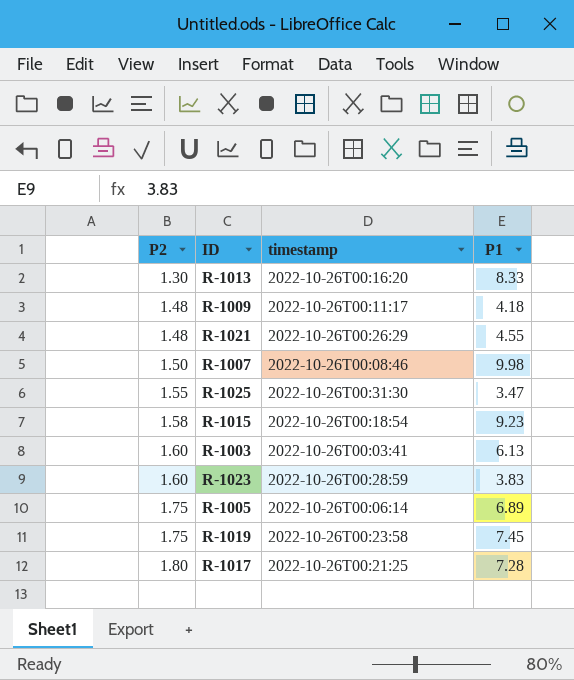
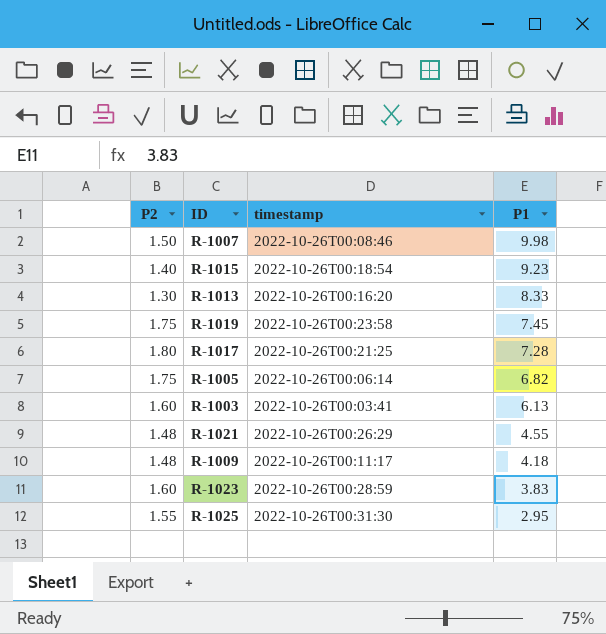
row order: P2 ascending -> P1 descending
R-1015 | P2: 1.58 -> 1.40
R-1005 | P1: 6.89 -> 6.82
R-1025 | P1: 3.47 -> 2.95

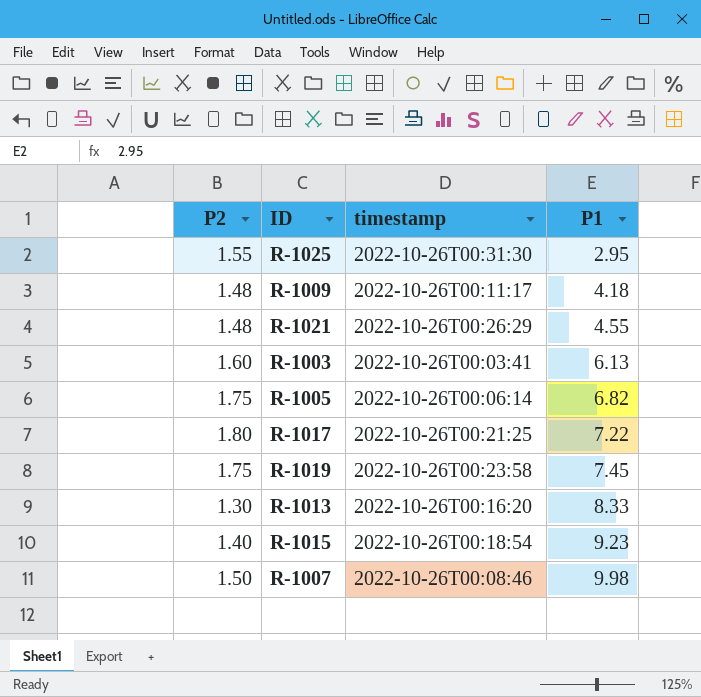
row order: P1 descending -> P1 ascending
row R-1023: 1.60 | 2022-10-26T00:28:59 | 3.83 -> none
R-1017 | P1: 7.28 -> 7.22

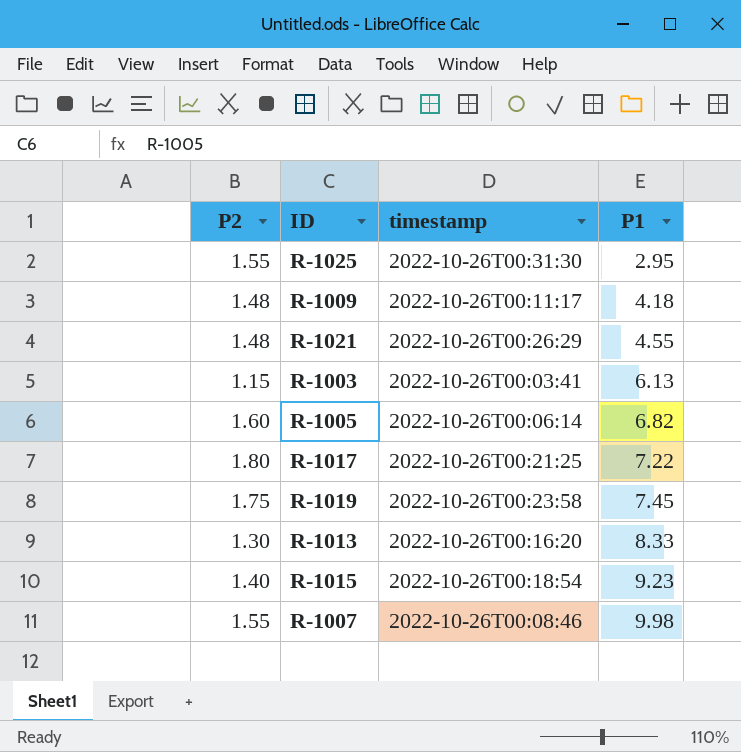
R-1003 | P2: 1.60 -> 1.15
R-1005 | P2: 1.75 -> 1.60
R-1007 | P2: 1.50 -> 1.55

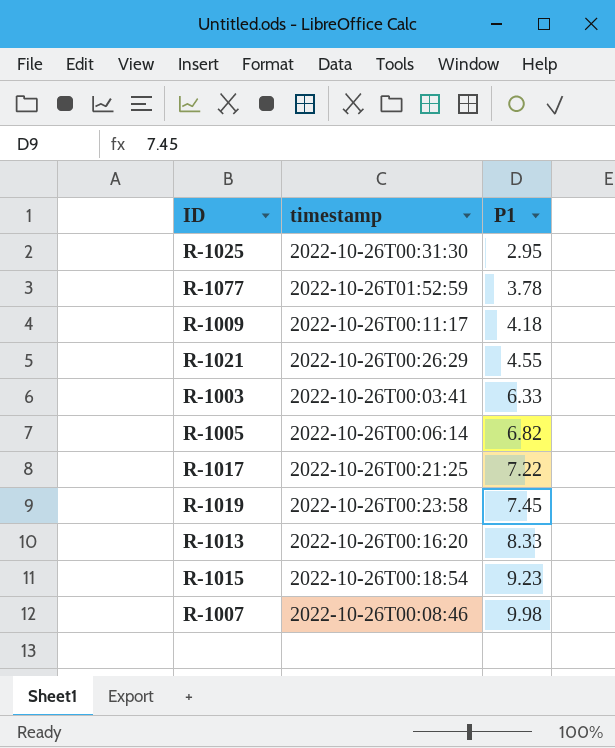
column P2 | position: 1 -> none
row R-1077: none -> 2022-10-26T01:52:59 | 3.78
R-1003 | P1: 6.13 -> 6.33

